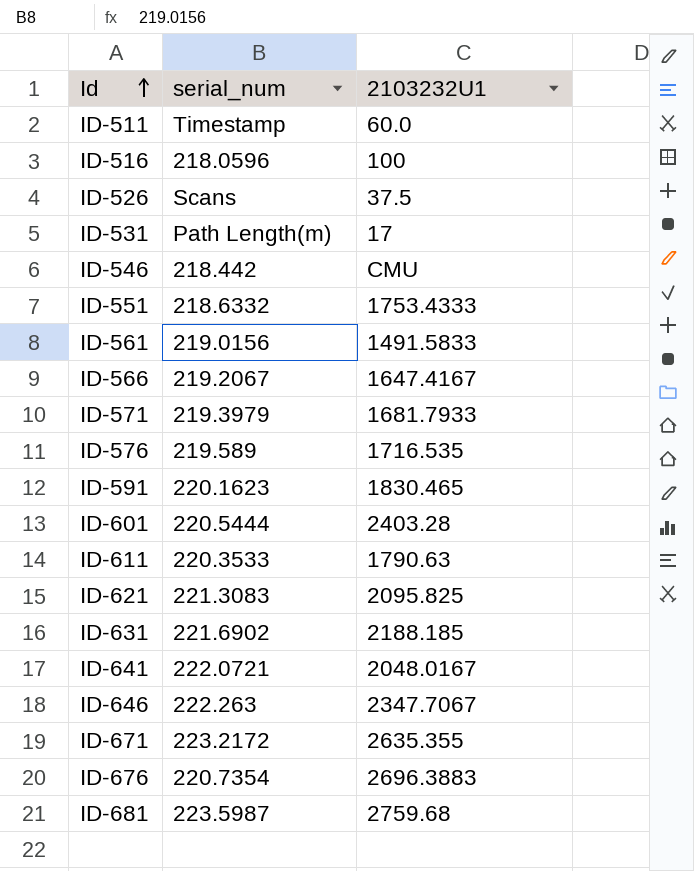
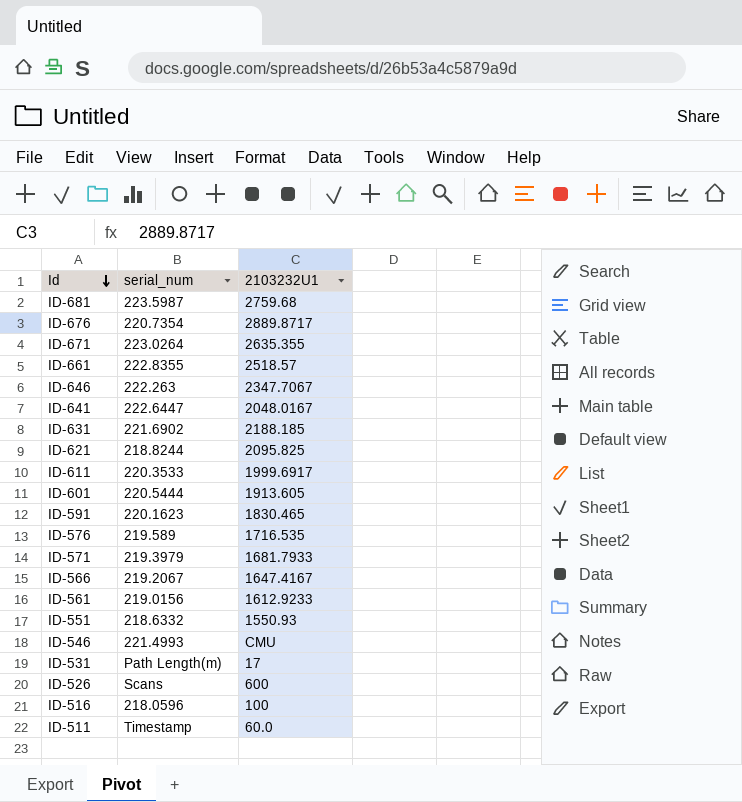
row order: Id ascending -> Id descending
ID-676 | 2103232U1: 2696.3883 -> 2889.8717
ID-671 | serial_num: 223.2172 -> 223.0264
row ID-661: none -> 222.8355 | 2518.57
ID-641 | serial_num: 222.0721 -> 222.6447
ID-621 | serial_num: 221.3083 -> 218.8244
ID-611 | 2103232U1: 1790.63 -> 1999.6917
ID-601 | 2103232U1: 2403.28 -> 1913.605
ID-561 | 2103232U1: 1491.5833 -> 1612.9233
ID-551 | 2103232U1: 1753.4333 -> 1550.93
ID-546 | serial_num: 218.442 -> 221.4993
ID-526 | 2103232U1: 37.5 -> 600

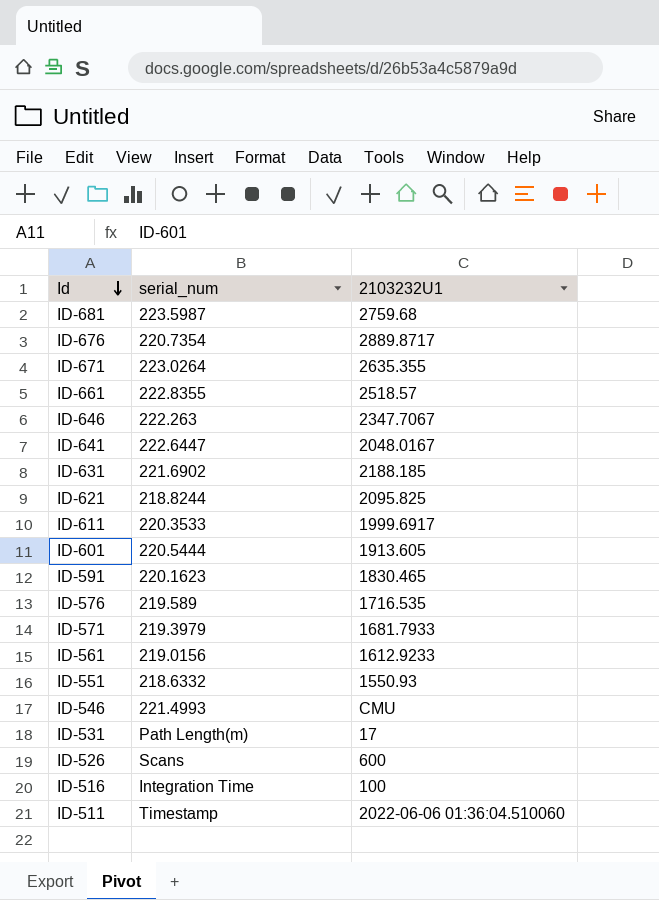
row ID-566: 219.2067 | 1647.4167 -> none
ID-516 | serial_num: 218.0596 -> Integration Time
ID-511 | 2103232U1: 60.0 -> 2022-06-06 01:36:04.510060

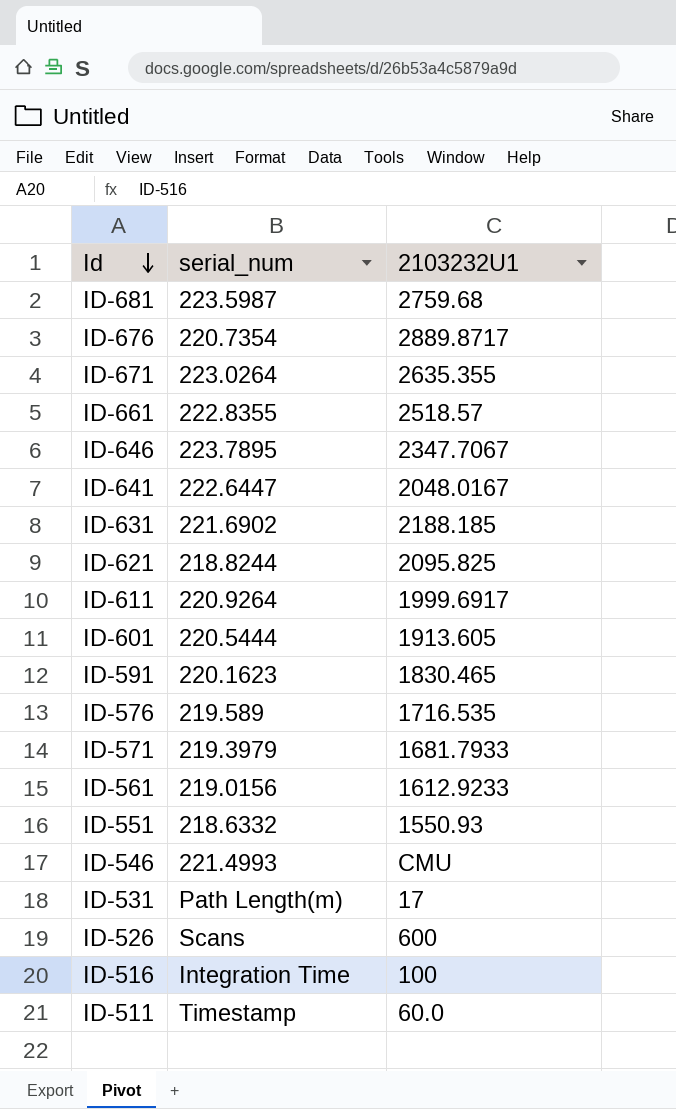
ID-646 | serial_num: 222.263 -> 223.7895
ID-611 | serial_num: 220.3533 -> 220.9264
ID-511 | 2103232U1: 2022-06-06 01:36:04.510060 -> 60.0

